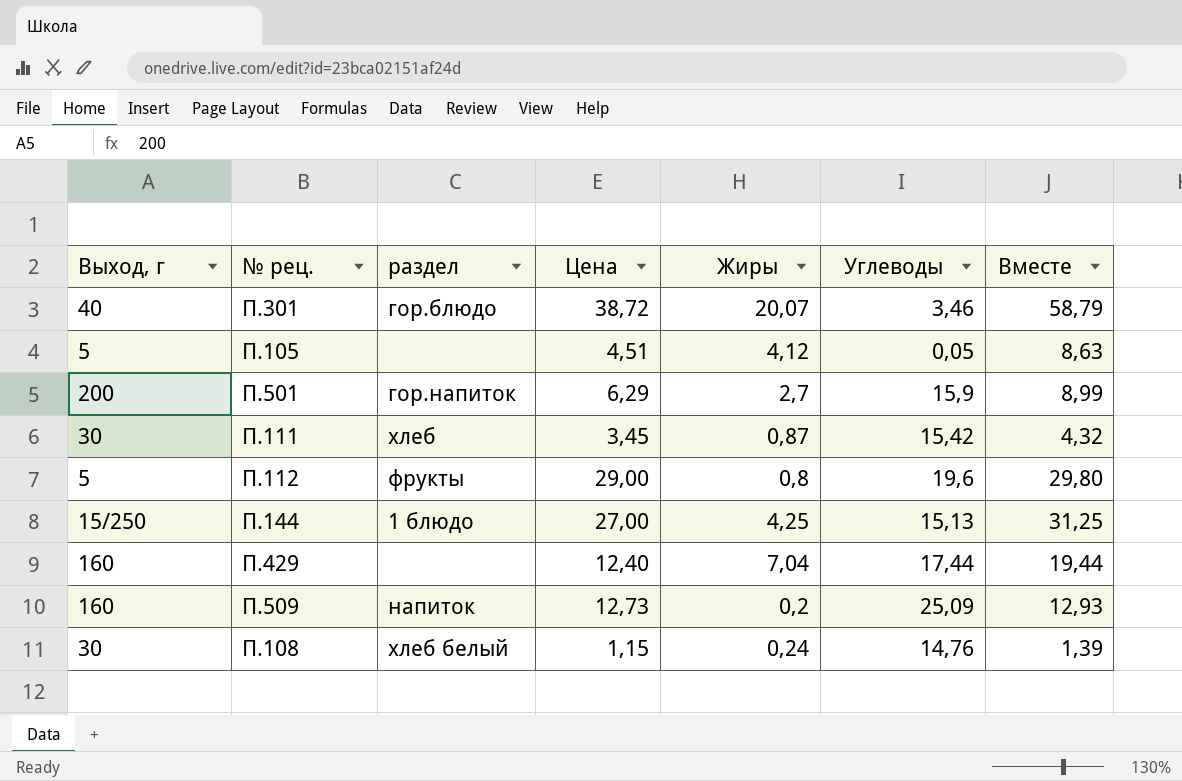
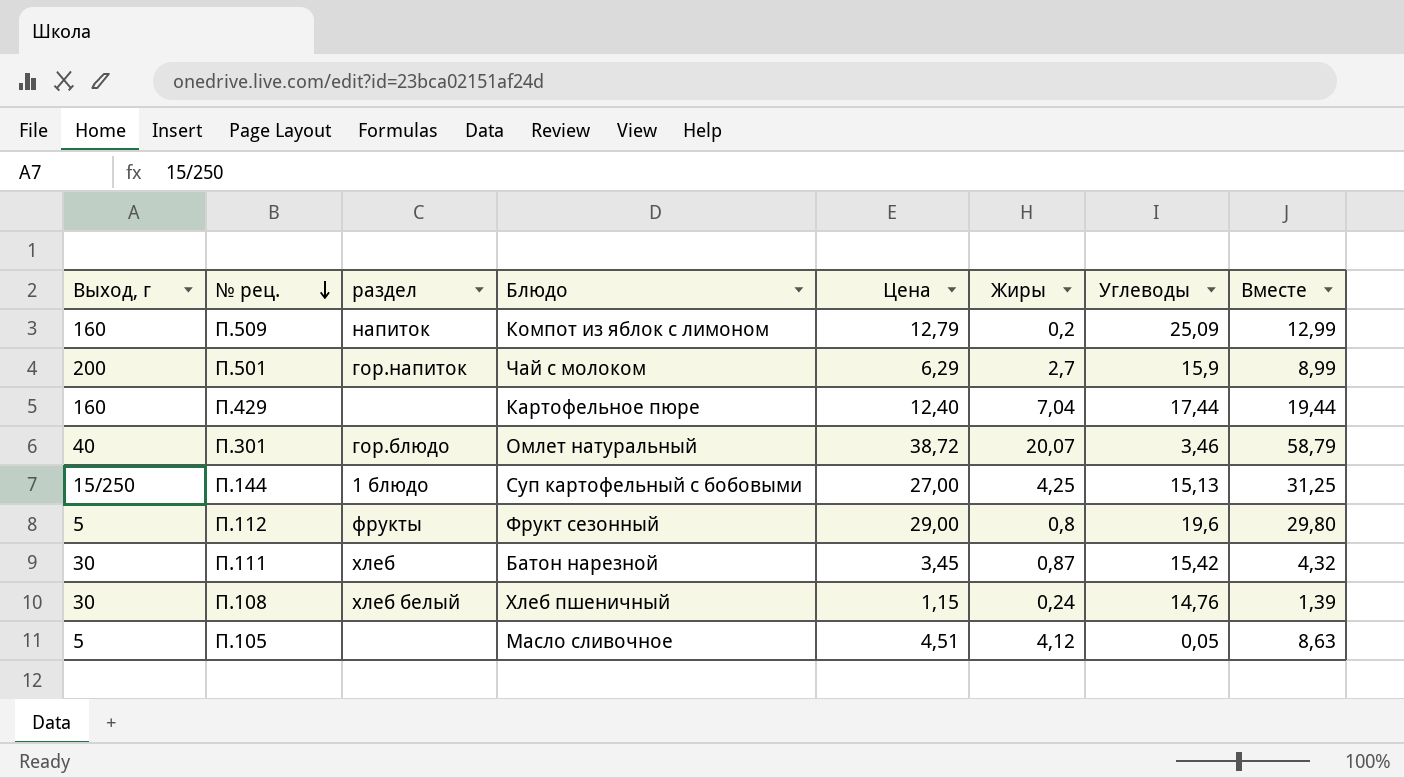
row order: none -> № рец. descending
column Блюдо | position: none -> 4
П.509 | Цена: 12,73 -> 12,79
П.509 | Вместе: 12,93 -> 12,99

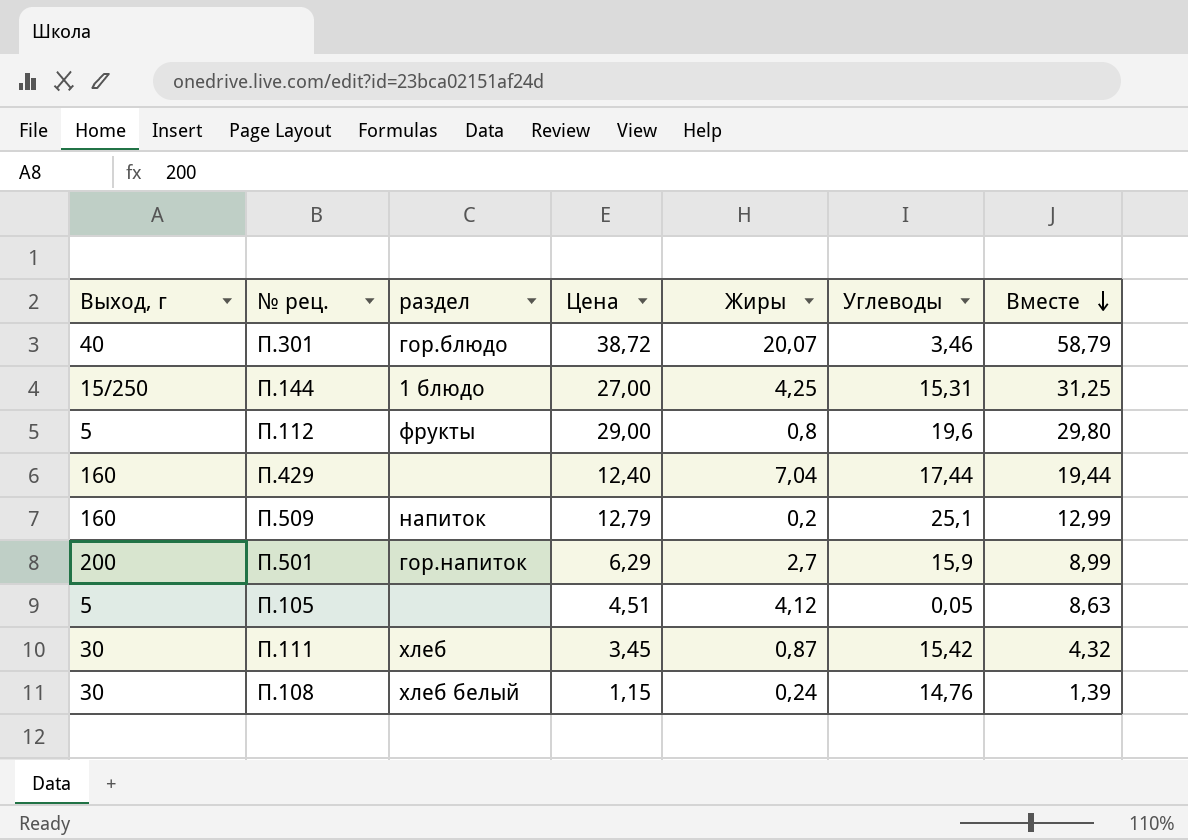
row order: № рец. descending -> Вместе descending
column Блюдо | position: 4 -> none
П.144 | Углеводы: 15,13 -> 15,31
П.509 | Углеводы: 25,09 -> 25,1

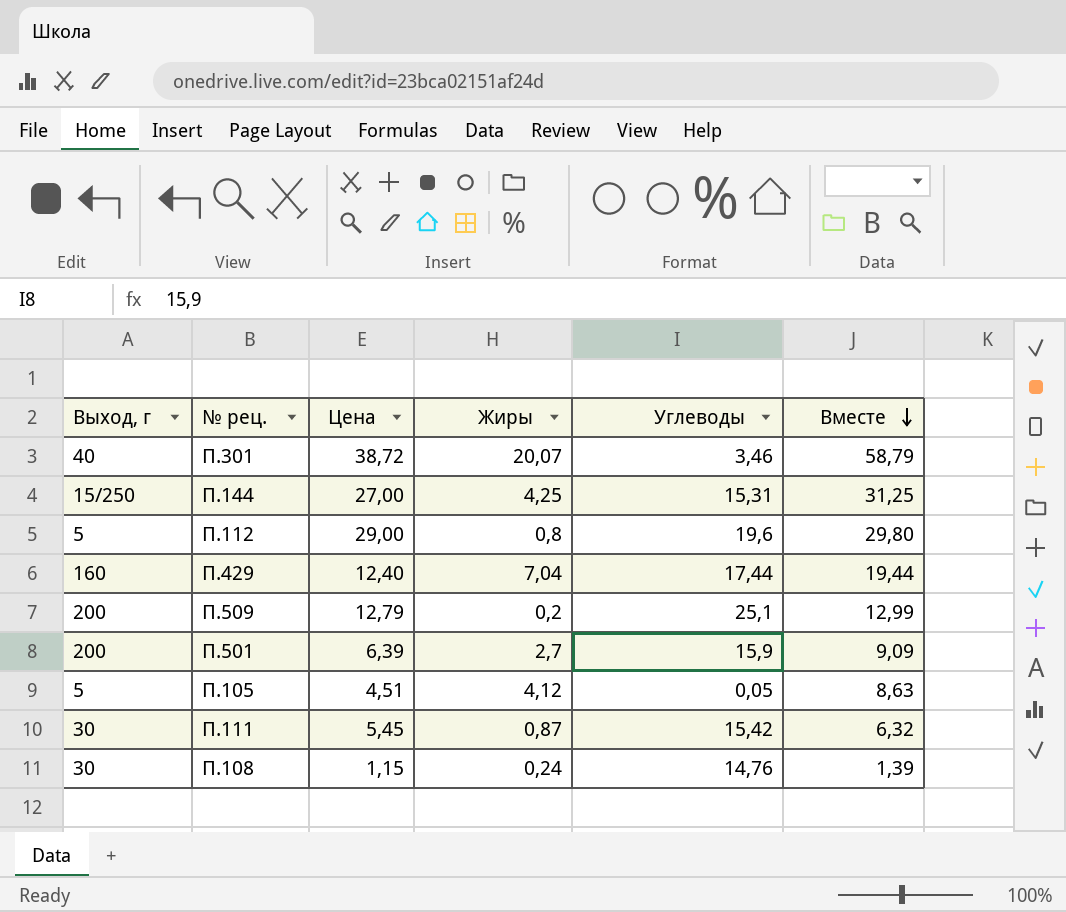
column раздел | position: 3 -> none
П.509 | Выход, г: 160 -> 200
П.501 | Цена: 6,29 -> 6,39
П.501 | Вместе: 8,99 -> 9,09
П.111 | Цена: 3,45 -> 5,45
П.111 | Вместе: 4,32 -> 6,32

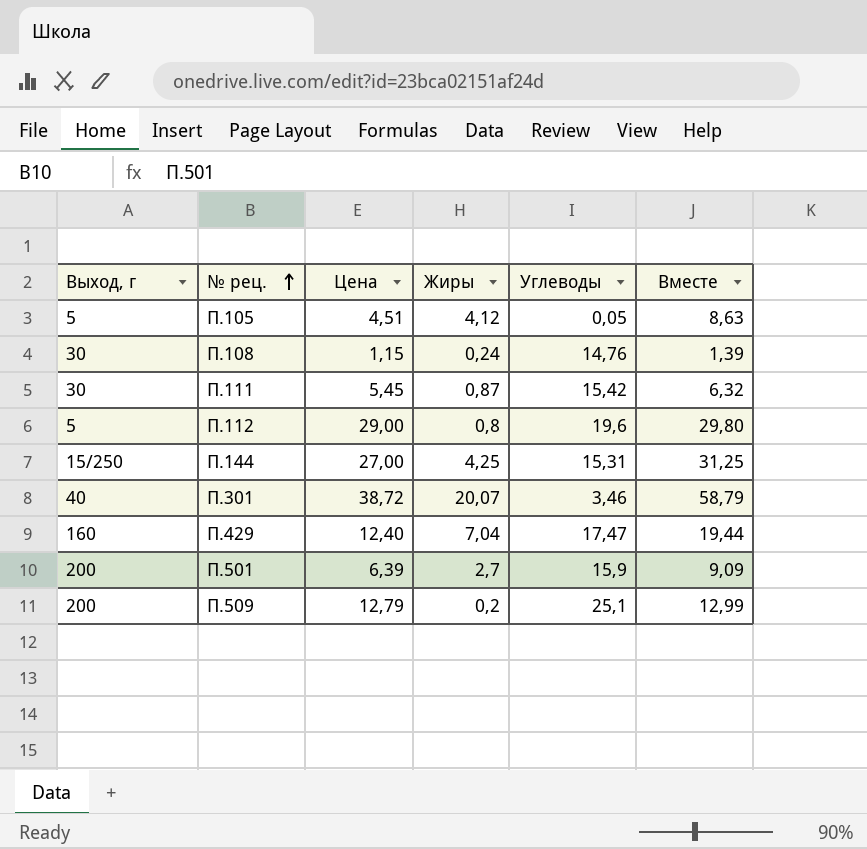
row order: Вместе descending -> № рец. ascending
П.429 | Углеводы: 17,44 -> 17,47

